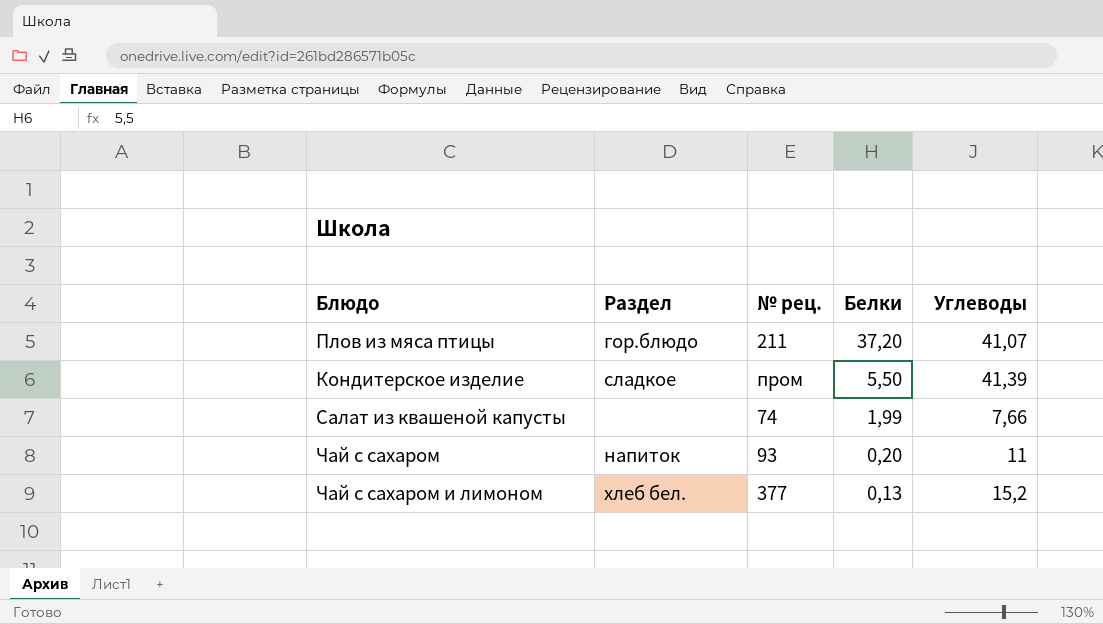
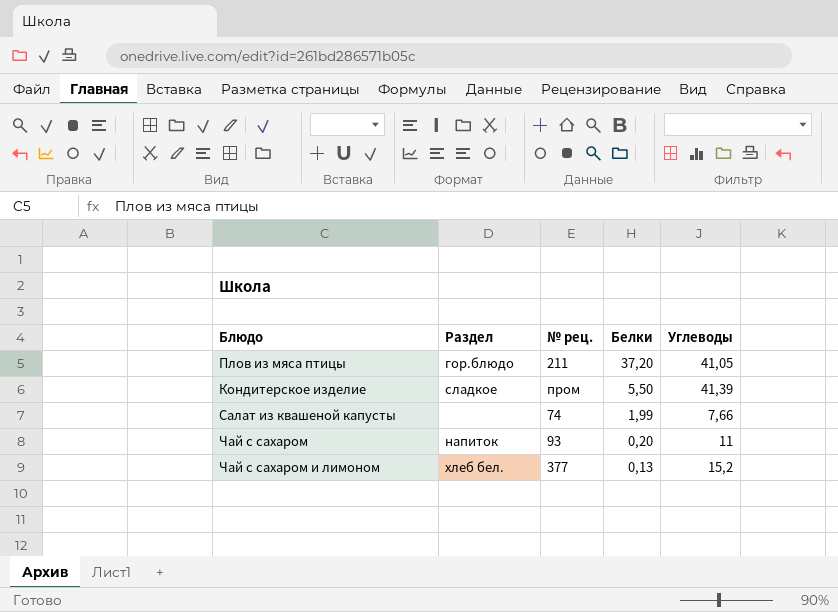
Плов из мяса птицы | Углеводы: 41,07 -> 41,05

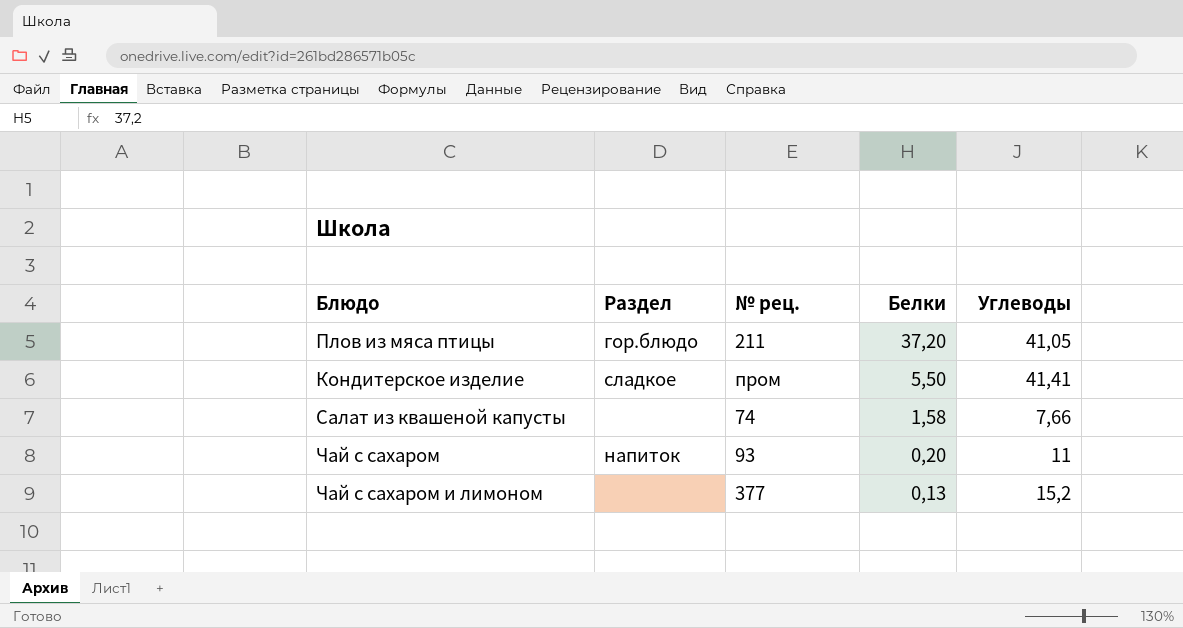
Кондитерское изделие | Углеводы: 41,39 -> 41,41
Салат из квашеной капусты | Белки: 1,99 -> 1,58
Чай с сахаром и лимоном | Раздел: хлеб бел. -> none

